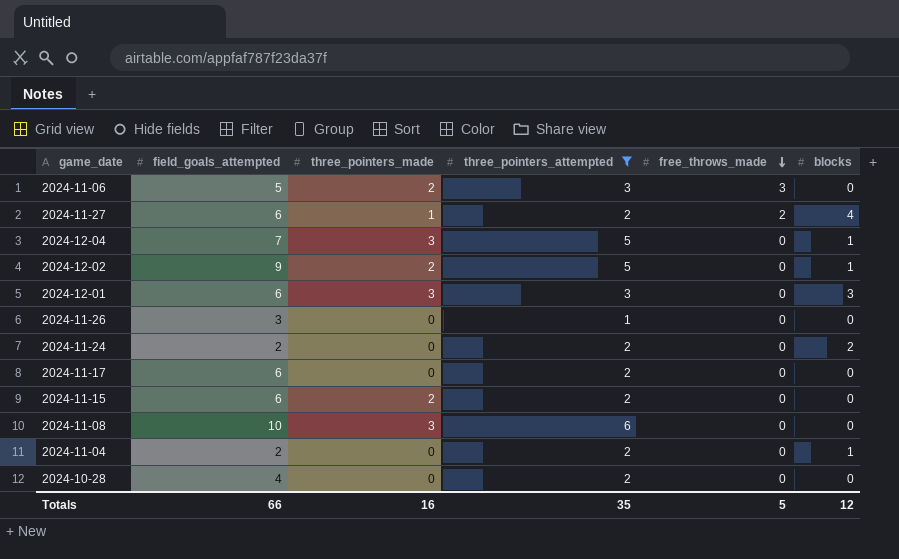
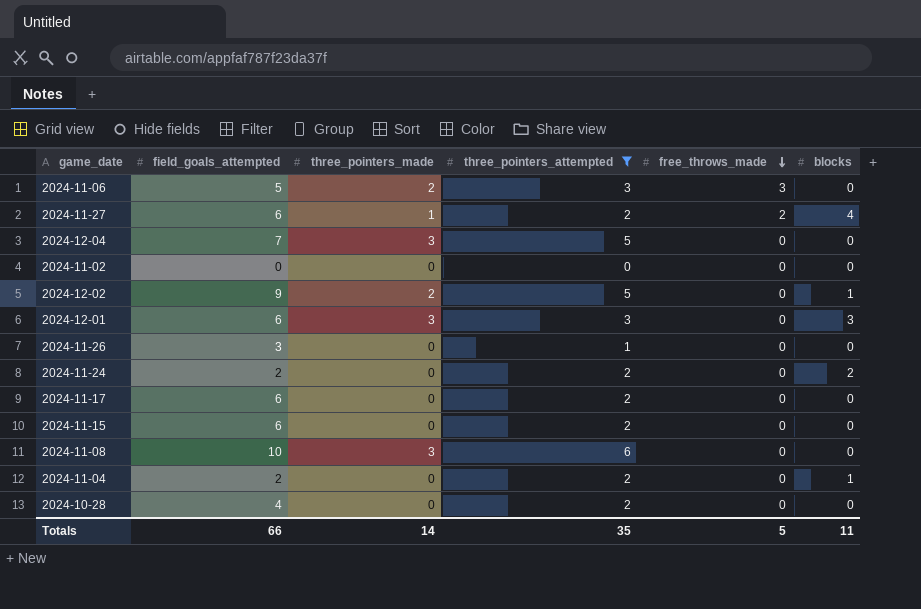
2024-12-04 | blocks: 1 -> 0
row 2024-11-02: none -> 0 | 0 | 0 | 0 | 0
2024-11-15 | three_pointers_made: 2 -> 0
Totals | three_pointers_made: 16 -> 14
Totals | blocks: 12 -> 11

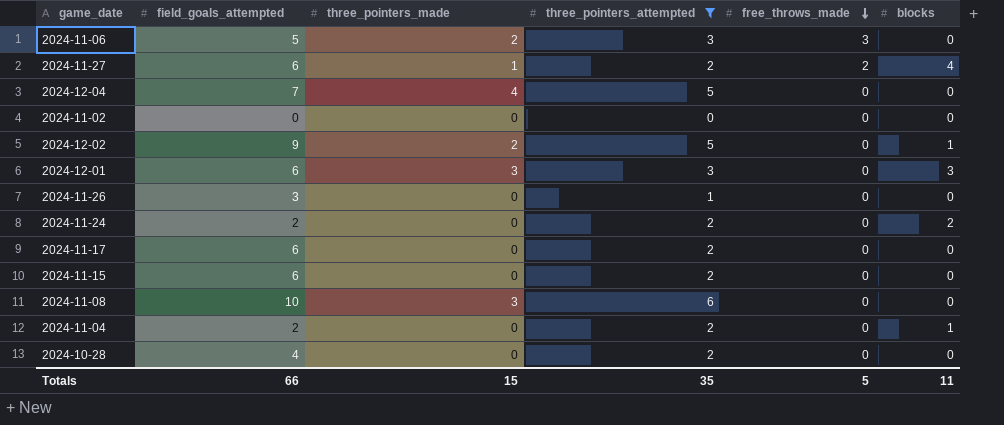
2024-12-04 | three_pointers_made: 3 -> 4
Totals | three_pointers_made: 14 -> 15

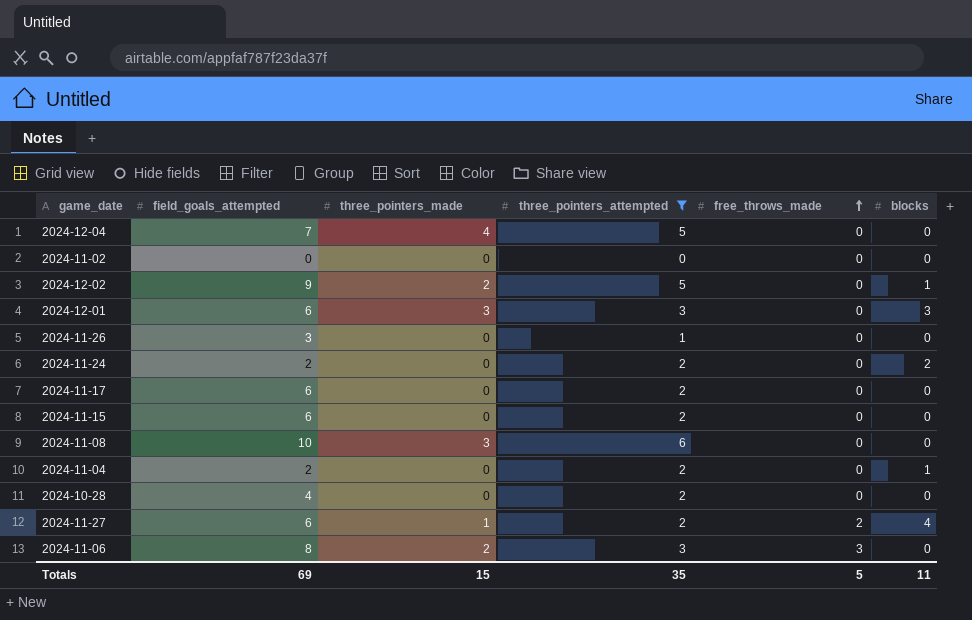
row order: free_throws_made descending -> free_throws_made ascending
2024-11-06 | field_goals_attempted: 5 -> 8
Totals | field_goals_attempted: 66 -> 69

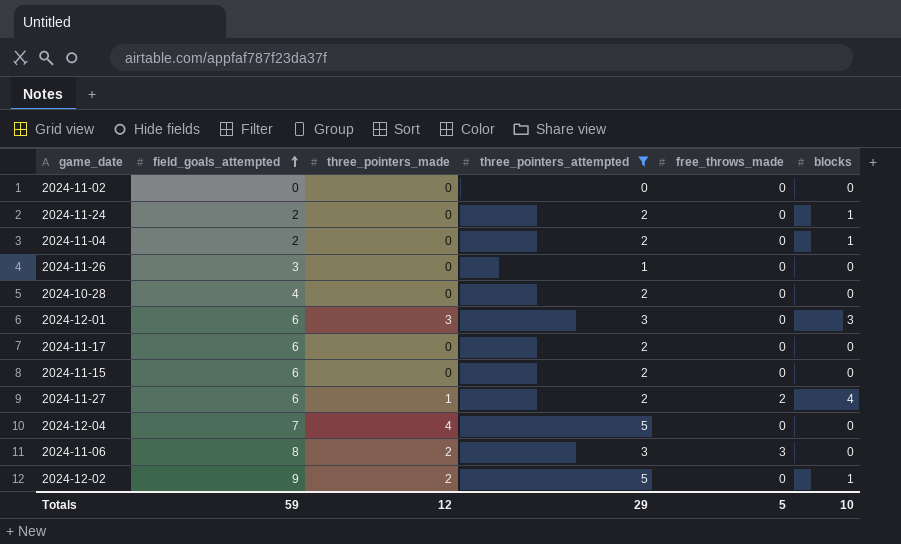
row order: free_throws_made ascending -> field_goals_attempted ascending
row 2024-11-08: 10 | 3 | 6 | 0 | 0 -> none
2024-11-24 | blocks: 2 -> 1
Totals | field_goals_attempted: 69 -> 59
Totals | three_pointers_made: 15 -> 12
Totals | three_pointers_attempted: 35 -> 29
Totals | blocks: 11 -> 10

